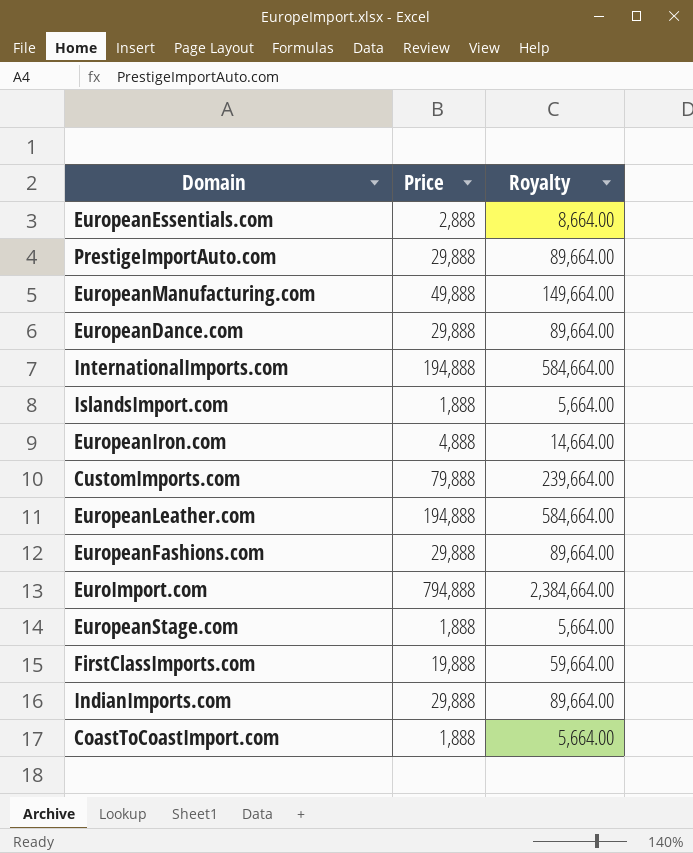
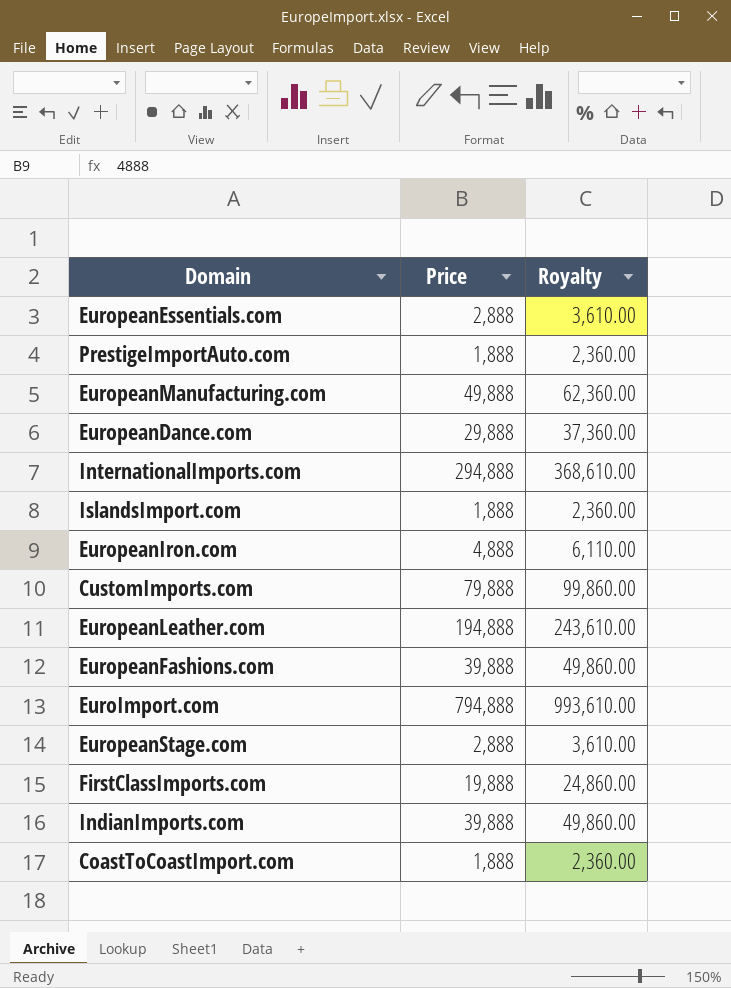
column Royalty | formula: [Price] * 3 -> [Price] * 1.25
PrestigeImportAuto.com | Price: 29,888 -> 1,888
InternationalImports.com | Price: 194,888 -> 294,888
EuropeanFashions.com | Price: 29,888 -> 39,888
EuropeanStage.com | Price: 1,888 -> 2,888
IndianImports.com | Price: 29,888 -> 39,888

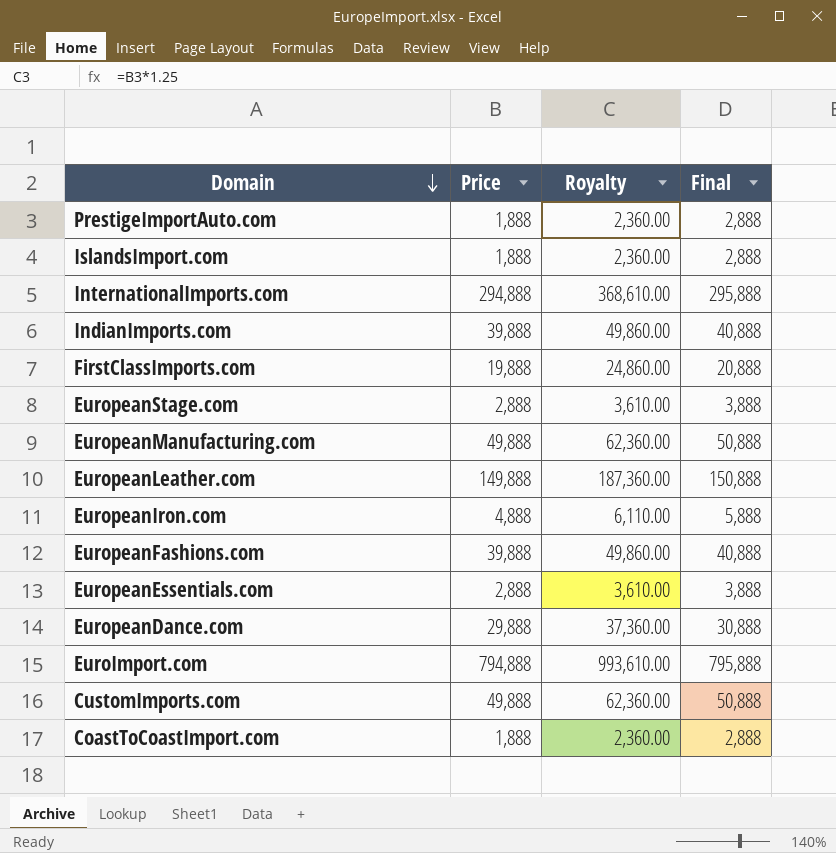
row order: none -> Domain descending
column Final | formula: none -> [Price] + 1000
EuropeanLeather.com | Price: 194,888 -> 149,888
EuropeanLeather.com | Royalty: 243,610.00 -> 187,360.00
CustomImports.com | Price: 79,888 -> 49,888
CustomImports.com | Royalty: 99,860.00 -> 62,360.00

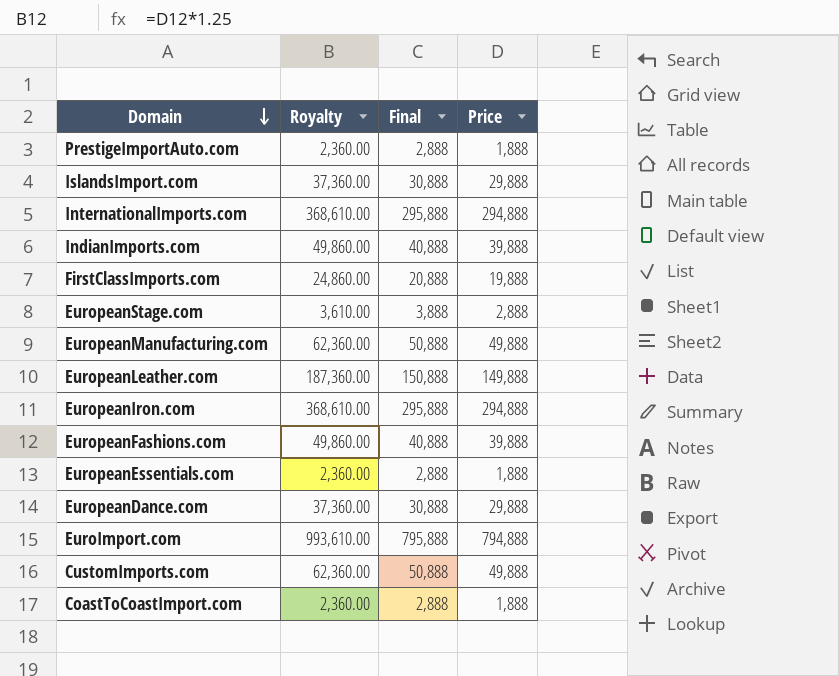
column Price | position: 2 -> 4
IslandsImport.com | Royalty: 2,360.00 -> 37,360.00
IslandsImport.com | Final: 2,888 -> 30,888
IslandsImport.com | Price: 1,888 -> 29,888
EuropeanIron.com | Royalty: 6,110.00 -> 368,610.00
EuropeanIron.com | Final: 5,888 -> 295,888
EuropeanIron.com | Price: 4,888 -> 294,888
EuropeanEssentials.com | Royalty: 3,610.00 -> 2,360.00
EuropeanEssentials.com | Final: 3,888 -> 2,888
EuropeanEssentials.com | Price: 2,888 -> 1,888

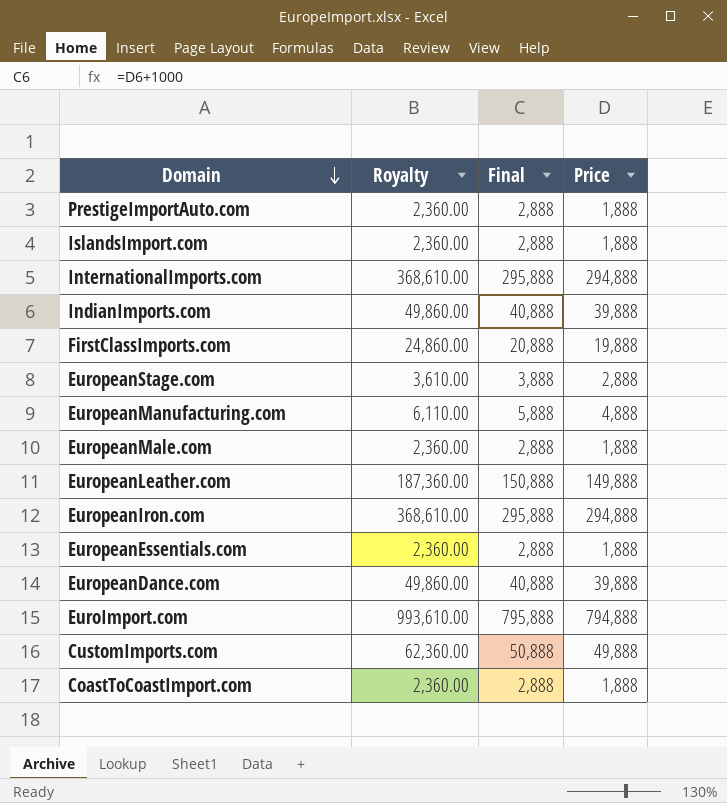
row EuropeanFashions.com: 49,860.00 | 40,888 | 39,888 -> none
IslandsImport.com | Royalty: 37,360.00 -> 2,360.00
IslandsImport.com | Final: 30,888 -> 2,888
IslandsImport.com | Price: 29,888 -> 1,888
EuropeanManufacturing.com | Royalty: 62,360.00 -> 6,110.00
EuropeanManufacturing.com | Final: 50,888 -> 5,888
EuropeanManufacturing.com | Price: 49,888 -> 4,888
row EuropeanMale.com: none -> 2,360.00 | 2,888 | 1,888
EuropeanDance.com | Royalty: 37,360.00 -> 49,860.00
EuropeanDance.com | Final: 30,888 -> 40,888
EuropeanDance.com | Price: 29,888 -> 39,888

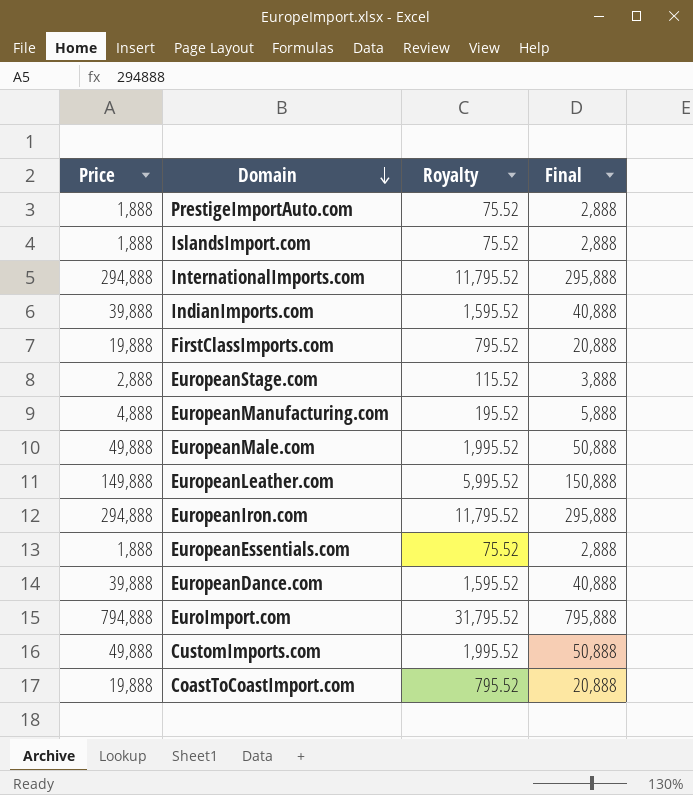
column Price | position: 4 -> 1
column Royalty | formula: [Price] * 1.25 -> [Price] * 0.04
EuropeanMale.com | Price: 1,888 -> 49,888
EuropeanMale.com | Final: 2,888 -> 50,888
CoastToCoastImport.com | Price: 1,888 -> 19,888
CoastToCoastImport.com | Final: 2,888 -> 20,888

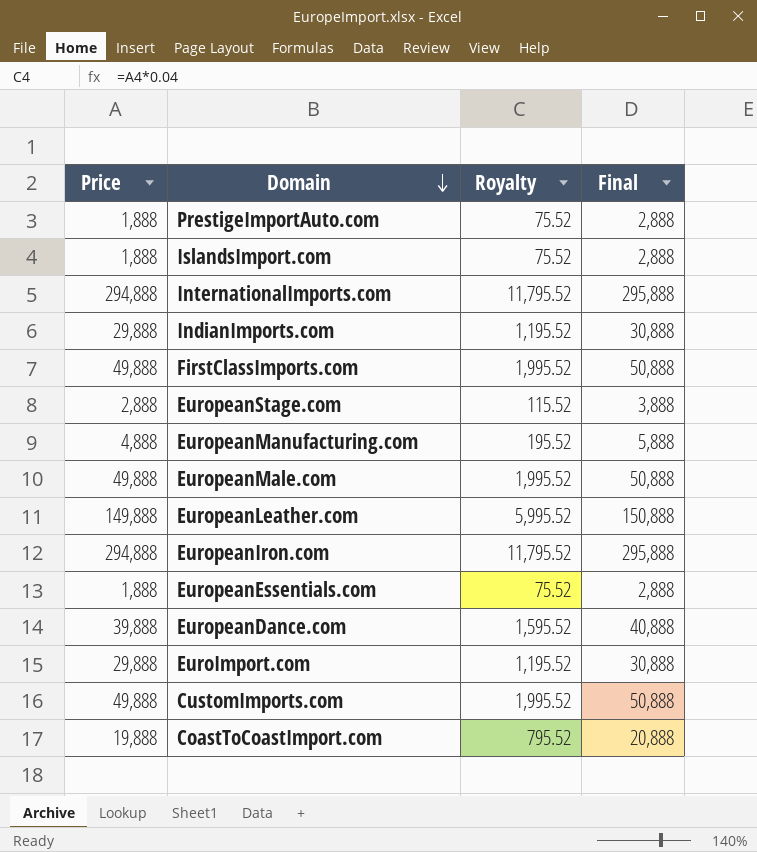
IndianImports.com | Price: 39,888 -> 29,888
IndianImports.com | Royalty: 1,595.52 -> 1,195.52
IndianImports.com | Final: 40,888 -> 30,888
FirstClassImports.com | Price: 19,888 -> 49,888
FirstClassImports.com | Royalty: 795.52 -> 1,995.52
FirstClassImports.com | Final: 20,888 -> 50,888
EuroImport.com | Price: 794,888 -> 29,888
EuroImport.com | Royalty: 31,795.52 -> 1,195.52
EuroImport.com | Final: 795,888 -> 30,888

